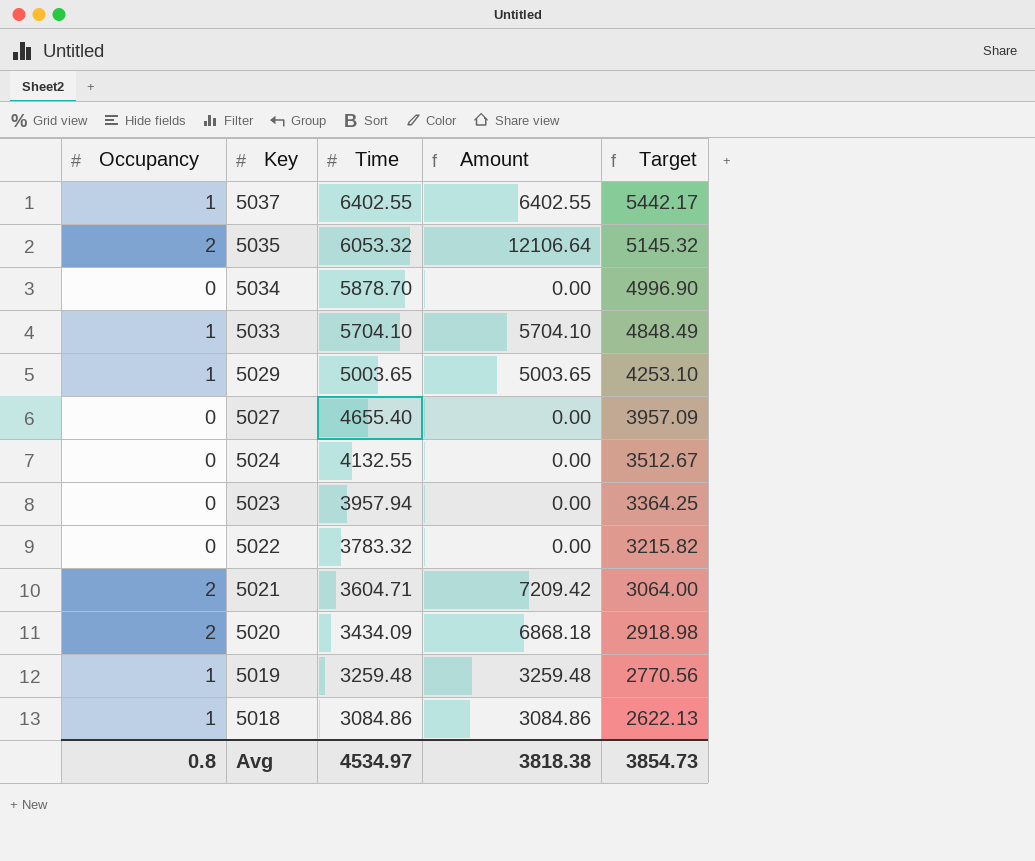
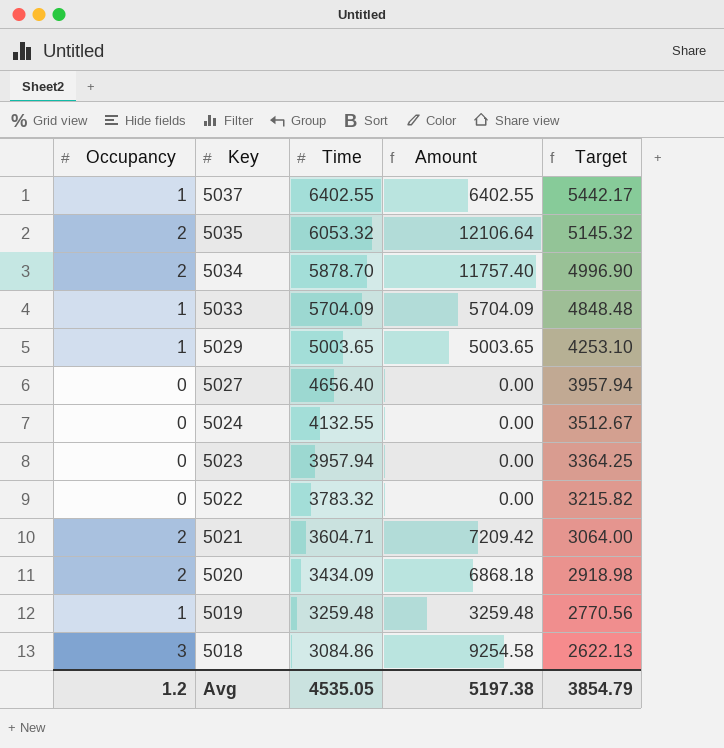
5034 | Occupancy: 0 -> 2
5034 | Amount: 0.00 -> 11757.40
5033 | Time: 5704.10 -> 5704.09
5033 | Amount: 5704.10 -> 5704.09
5033 | Target: 4848.49 -> 4848.48
5027 | Time: 4655.40 -> 4656.40
5027 | Target: 3957.09 -> 3957.94
5018 | Occupancy: 1 -> 3
5018 | Amount: 3084.86 -> 9254.58
Avg | Occupancy: 0.8 -> 1.2
Avg | Time: 4534.97 -> 4535.05
Avg | Amount: 3818.38 -> 5197.38
Avg | Target: 3854.73 -> 3854.79

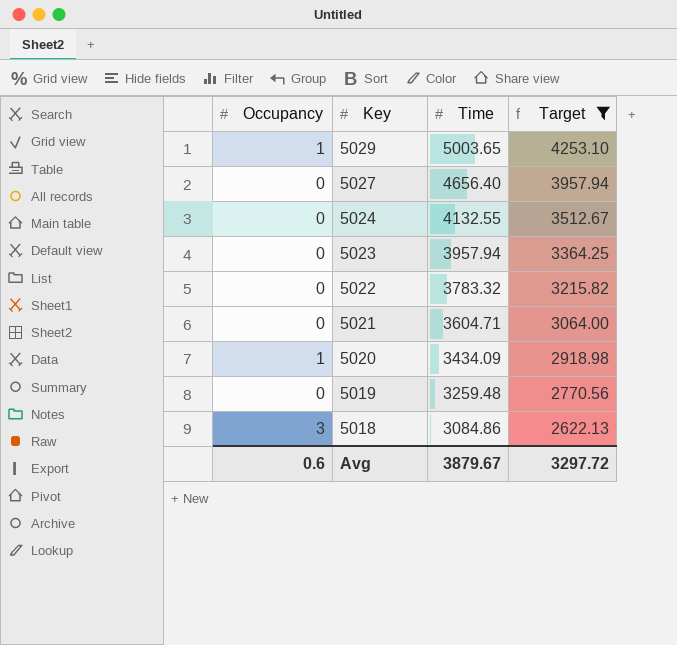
filter: none -> Target <= 4253.10
column Amount | formula: [Occupancy] * [Time] -> none
5021 | Occupancy: 2 -> 0
5020 | Occupancy: 2 -> 1
5019 | Occupancy: 1 -> 0
Avg | Occupancy: 1.2 -> 0.6
Avg | Time: 4535.05 -> 3879.67
Avg | Target: 3854.79 -> 3297.72

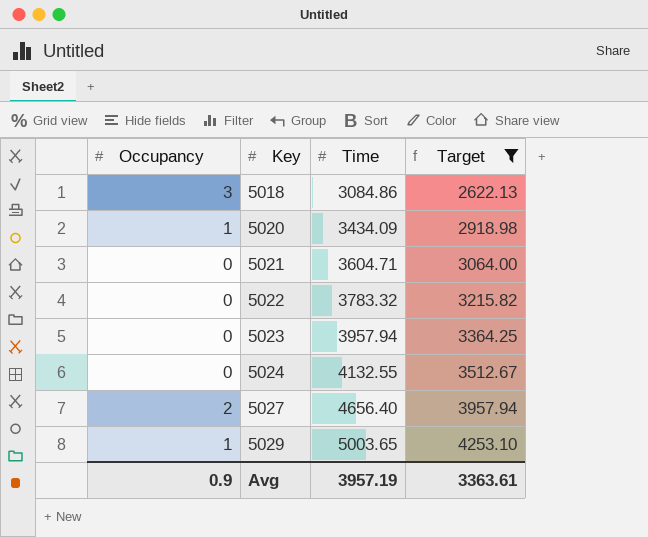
row order: Key descending -> Key ascending
row 5019: 0 | 3259.48 | 2770.56 -> none
5027 | Occupancy: 0 -> 2
Avg | Occupancy: 0.6 -> 0.9
Avg | Time: 3879.67 -> 3957.19
Avg | Target: 3297.72 -> 3363.61

